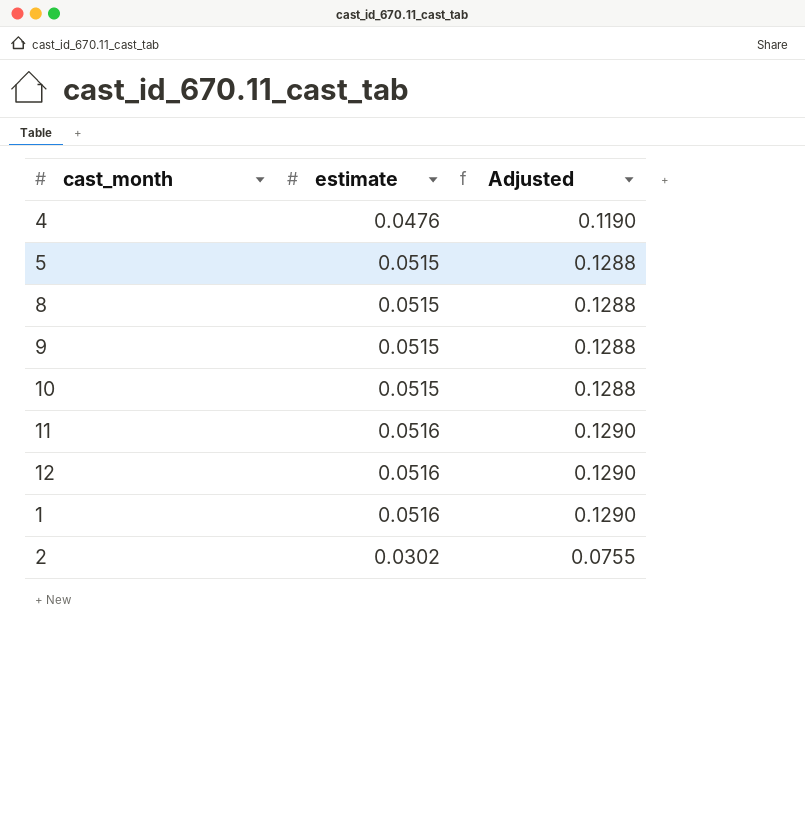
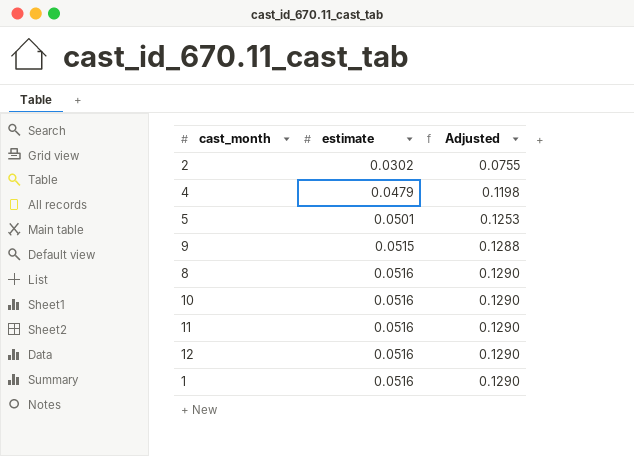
row order: none -> estimate ascending
4 | estimate: 0.0476 -> 0.0479
4 | Adjusted: 0.1190 -> 0.1198
5 | estimate: 0.0515 -> 0.0501
5 | Adjusted: 0.1288 -> 0.1253
8 | estimate: 0.0515 -> 0.0516
8 | Adjusted: 0.1288 -> 0.1290
10 | estimate: 0.0515 -> 0.0516
10 | Adjusted: 0.1288 -> 0.1290

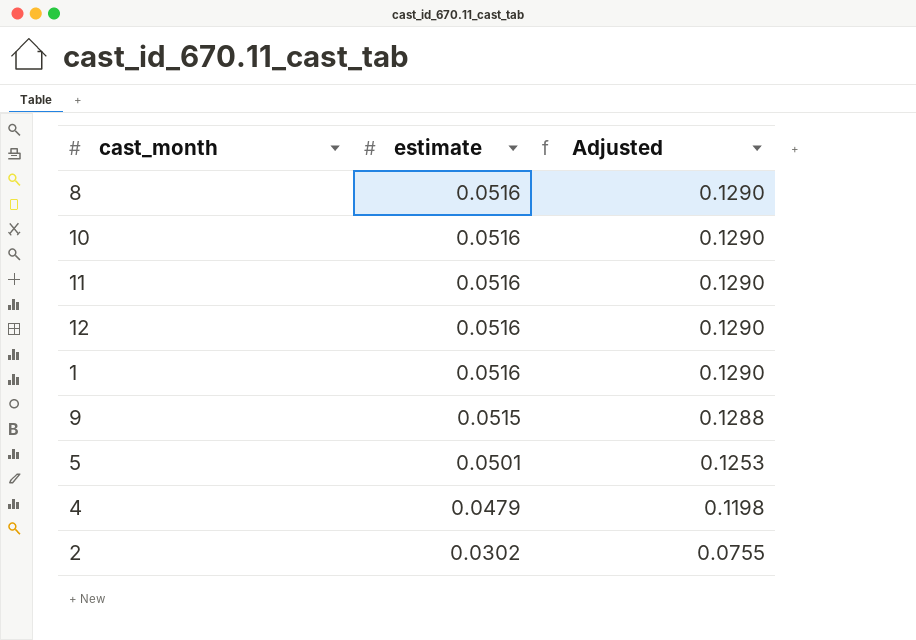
row order: estimate ascending -> estimate descending

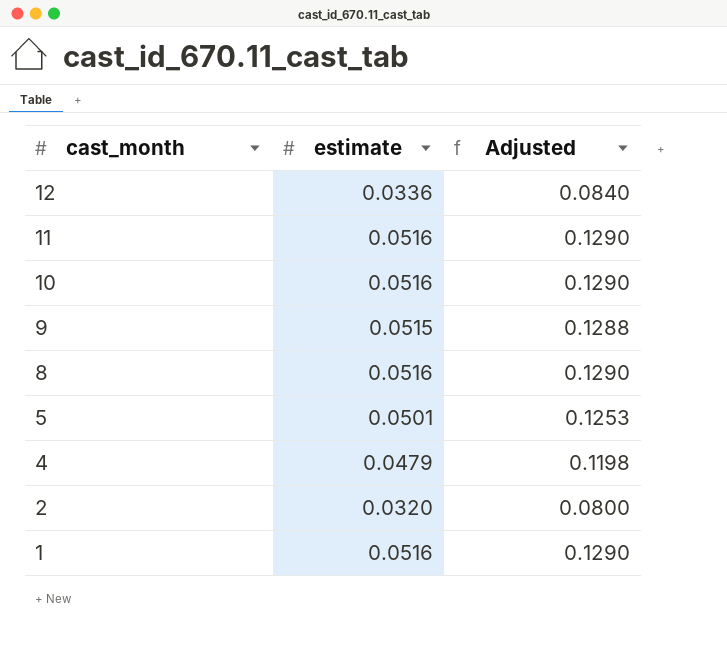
row order: estimate descending -> cast_month descending
12 | estimate: 0.0516 -> 0.0336
12 | Adjusted: 0.1290 -> 0.0840
2 | estimate: 0.0302 -> 0.0320
2 | Adjusted: 0.0755 -> 0.0800

